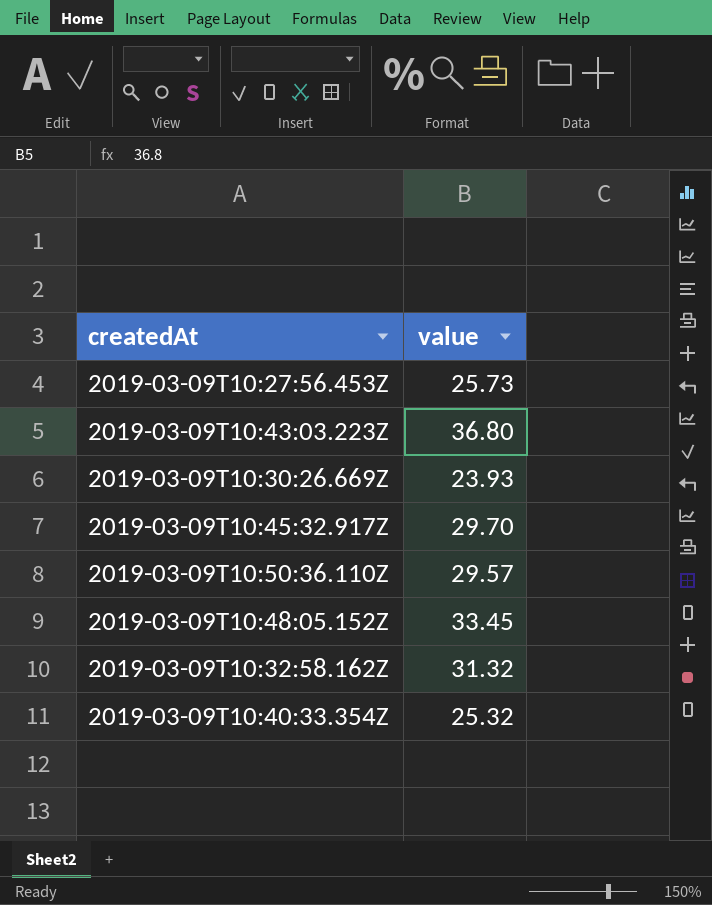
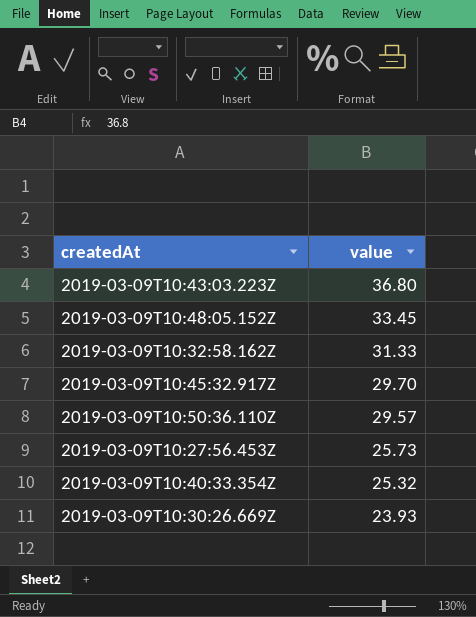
row order: none -> value descending
2019-03-09T10:32:58.162Z | value: 31.32 -> 31.33

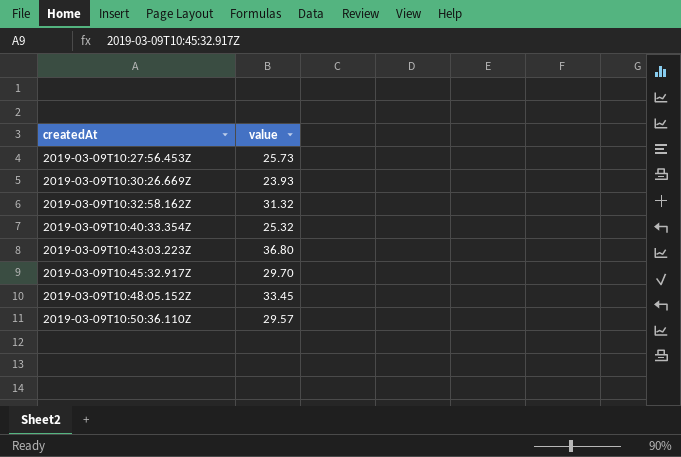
row order: value descending -> createdAt ascending
2019-03-09T10:32:58.162Z | value: 31.33 -> 31.32

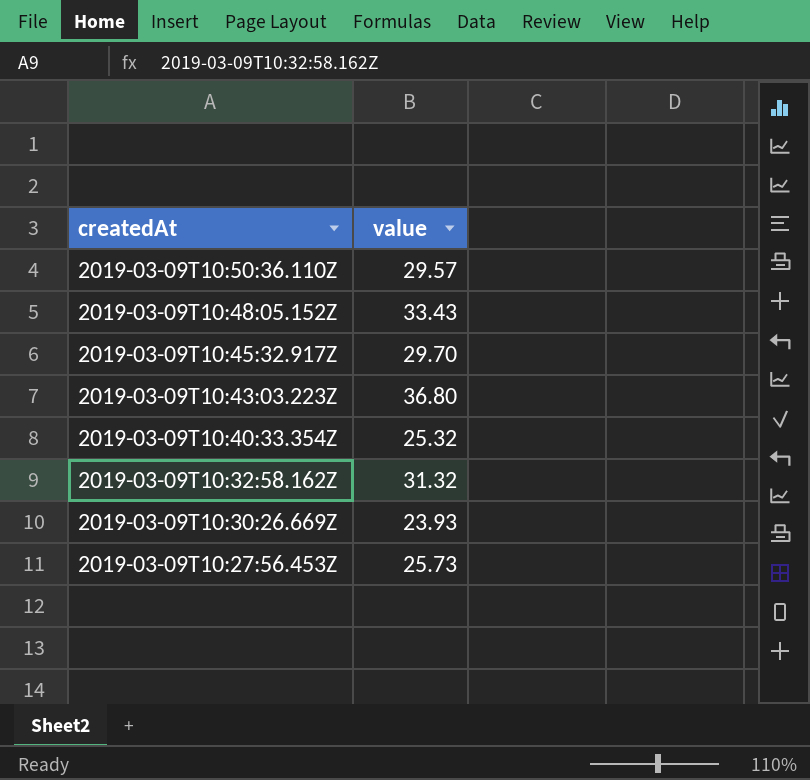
row order: createdAt ascending -> createdAt descending
2019-03-09T10:48:05.152Z | value: 33.45 -> 33.43

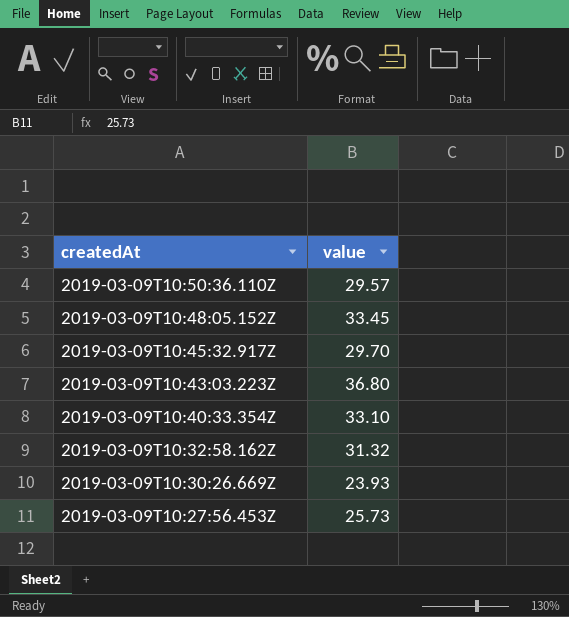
2019-03-09T10:48:05.152Z | value: 33.43 -> 33.45
2019-03-09T10:40:33.354Z | value: 25.32 -> 33.10

